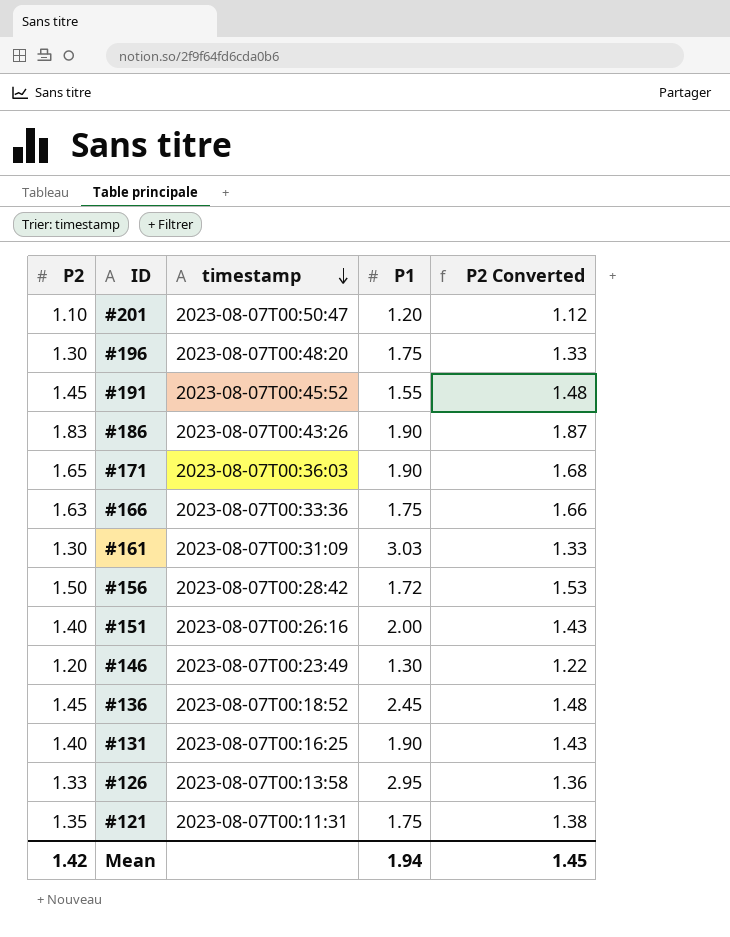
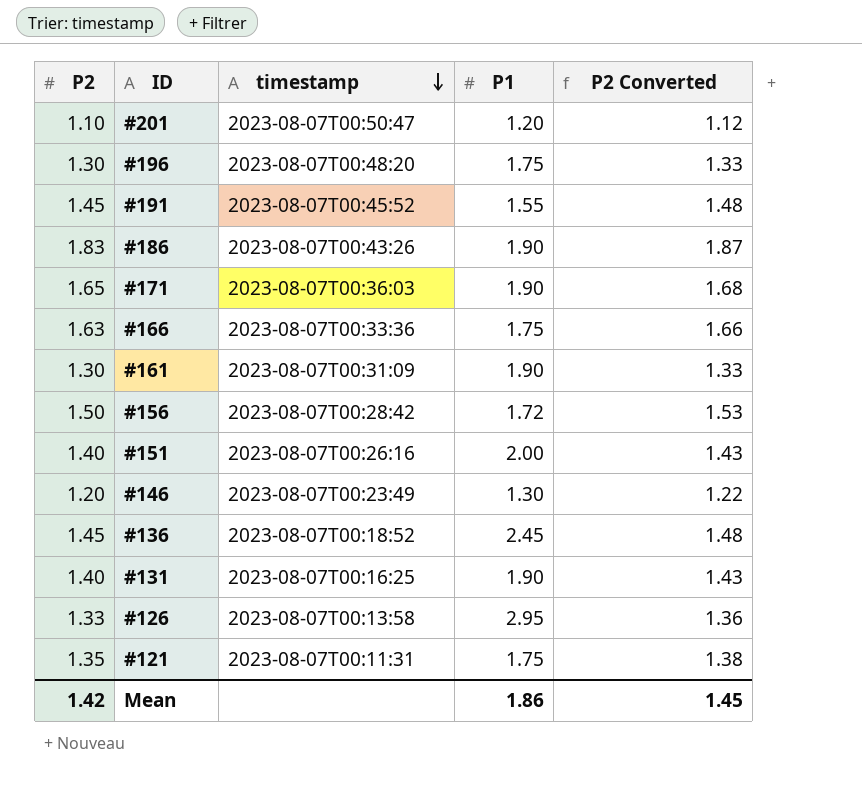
#161 | P1: 3.03 -> 1.90
Mean | P1: 1.94 -> 1.86

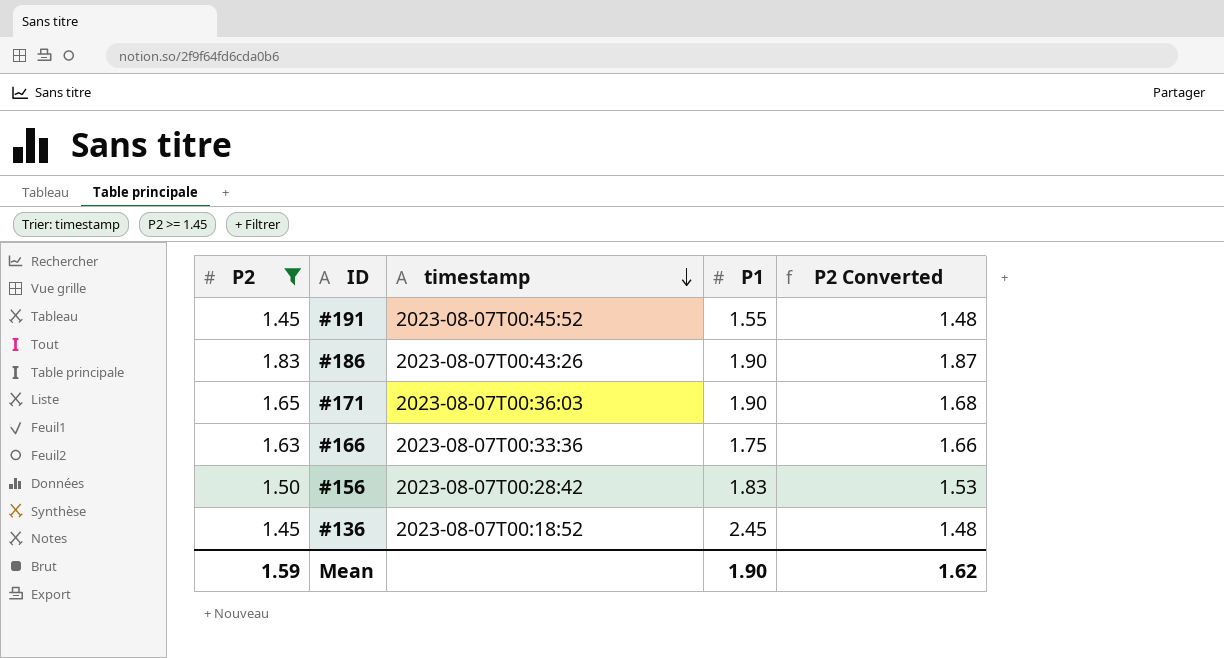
filter: none -> P2 >= 1.45
#156 | P1: 1.72 -> 1.83
Mean | P2: 1.42 -> 1.59
Mean | P1: 1.86 -> 1.90
Mean | P2 Converted: 1.45 -> 1.62

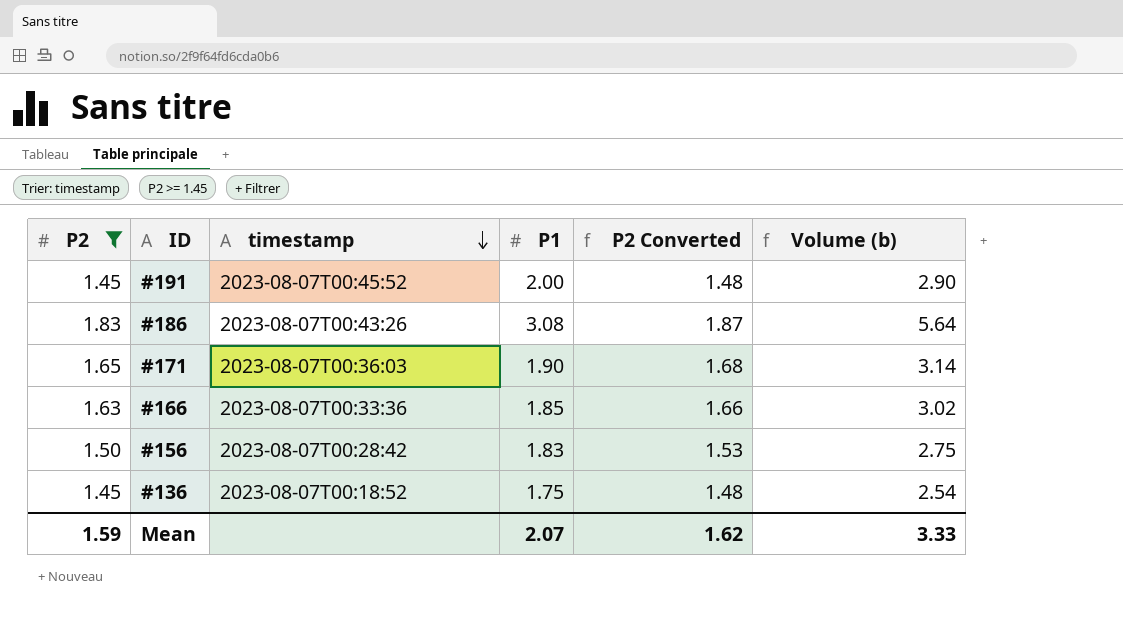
column Volume (b) | formula: none -> [P2] * [P1]
#191 | P1: 1.55 -> 2.00
#186 | P1: 1.90 -> 3.08
#166 | P1: 1.75 -> 1.85
#136 | P1: 2.45 -> 1.75
Mean | P1: 1.90 -> 2.07

